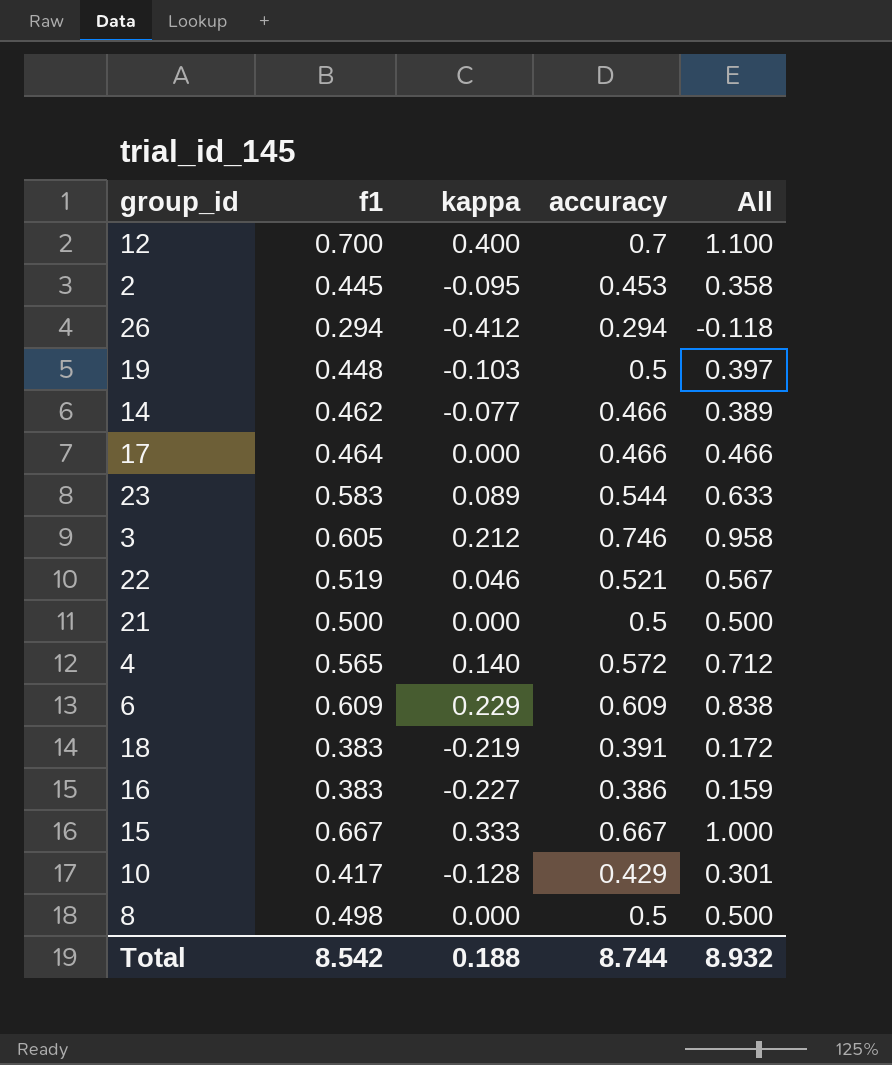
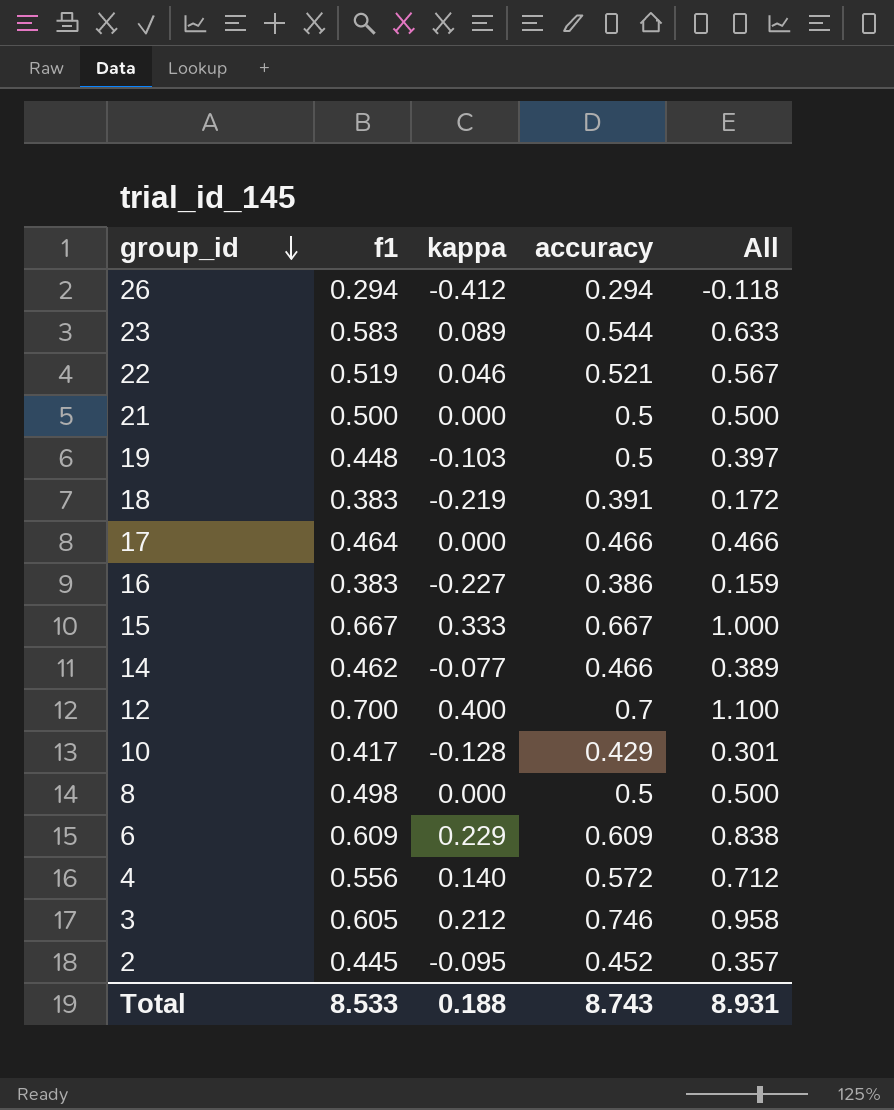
row order: none -> group_id descending
4 | f1: 0.565 -> 0.556
2 | accuracy: 0.453 -> 0.452
2 | All: 0.358 -> 0.357
Total | f1: 8.542 -> 8.533
Total | accuracy: 8.744 -> 8.743
Total | All: 8.932 -> 8.931

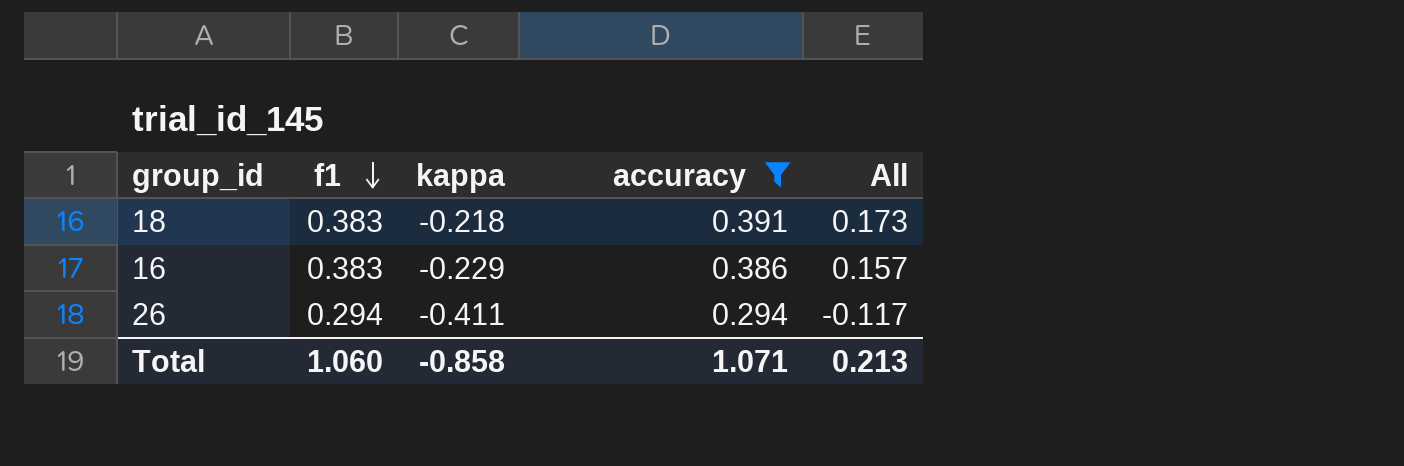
filter: none -> accuracy <= 0.391
row order: group_id descending -> f1 descending
18 | kappa: -0.219 -> -0.218
18 | All: 0.172 -> 0.173
16 | kappa: -0.227 -> -0.229
16 | All: 0.159 -> 0.157
26 | kappa: -0.412 -> -0.411
26 | All: -0.118 -> -0.117
Total | f1: 8.533 -> 1.060
Total | kappa: 0.188 -> -0.858
Total | accuracy: 8.743 -> 1.071
Total | All: 8.931 -> 0.213

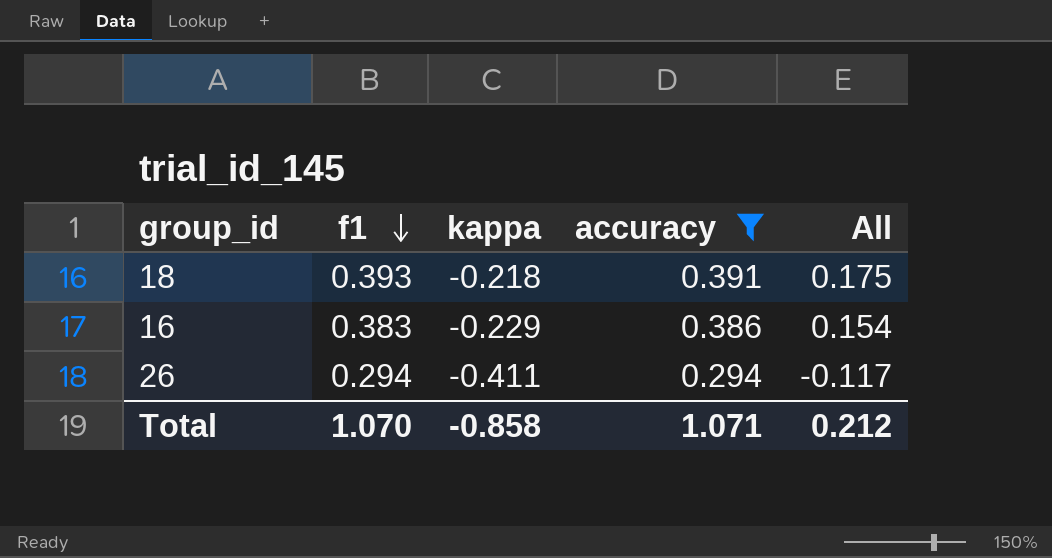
column All | formula: [kappa] + [accuracy] -> [f1] + [kappa]
18 | f1: 0.383 -> 0.393
Total | f1: 1.060 -> 1.070
Total | All: 0.213 -> 0.212

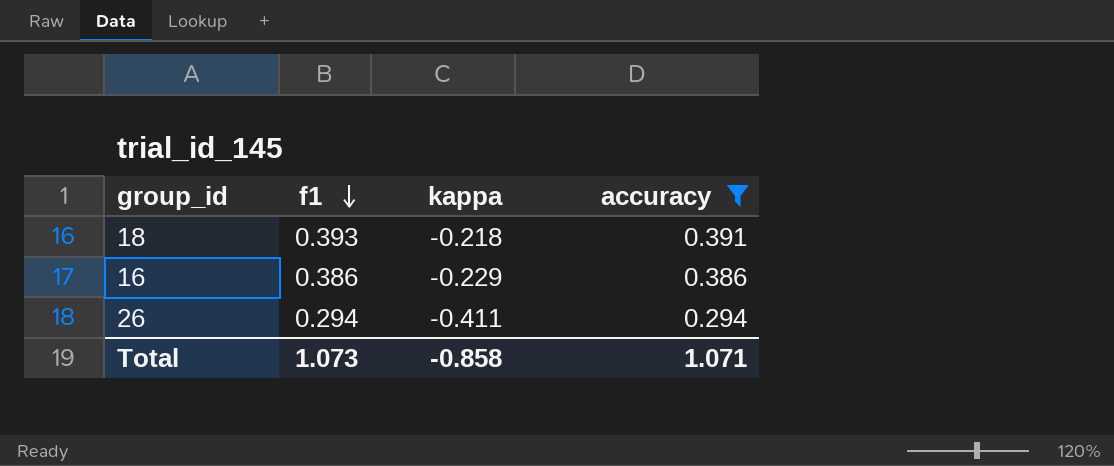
column All | formula: [f1] + [kappa] -> none
16 | f1: 0.383 -> 0.386
Total | f1: 1.070 -> 1.073

